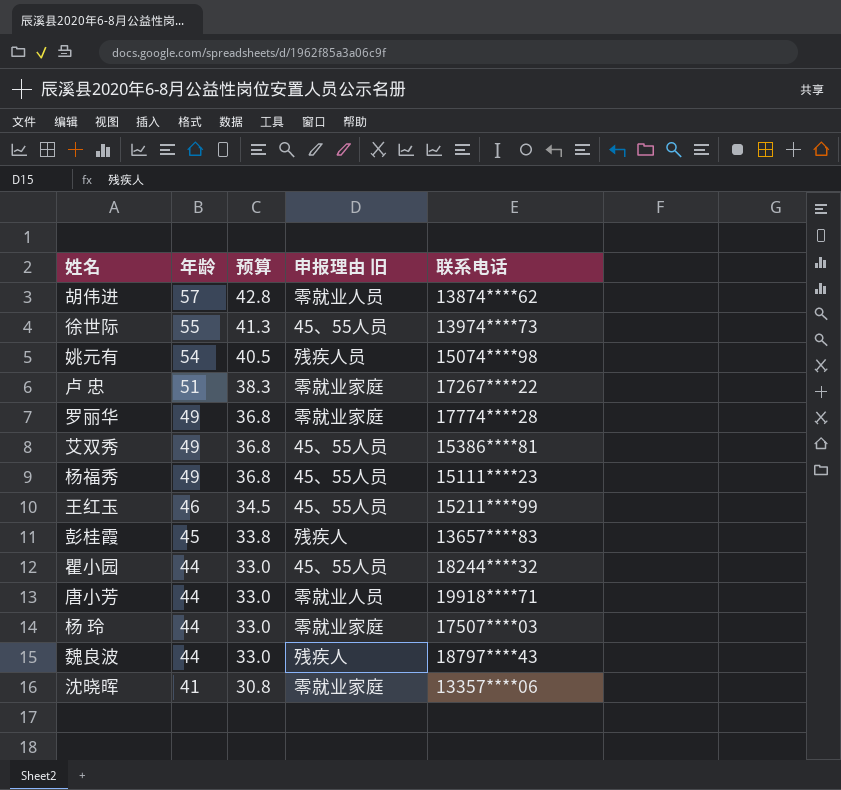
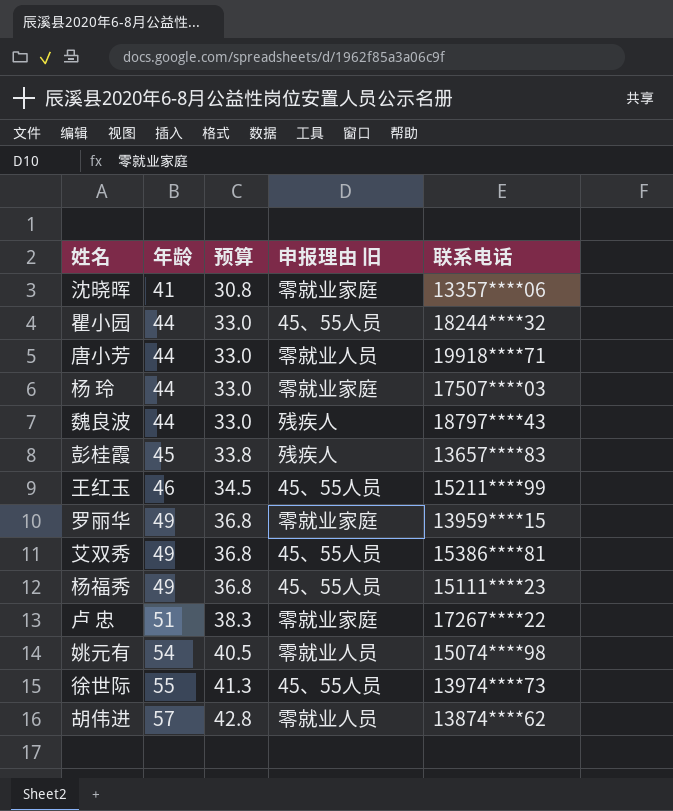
row order: 年龄 descending -> 年龄 ascending
罗丽华 | 联系电话: 17774****28 -> 13959****15
姚元有 | 申报理由 旧: 残疾人员 -> 零就业人员

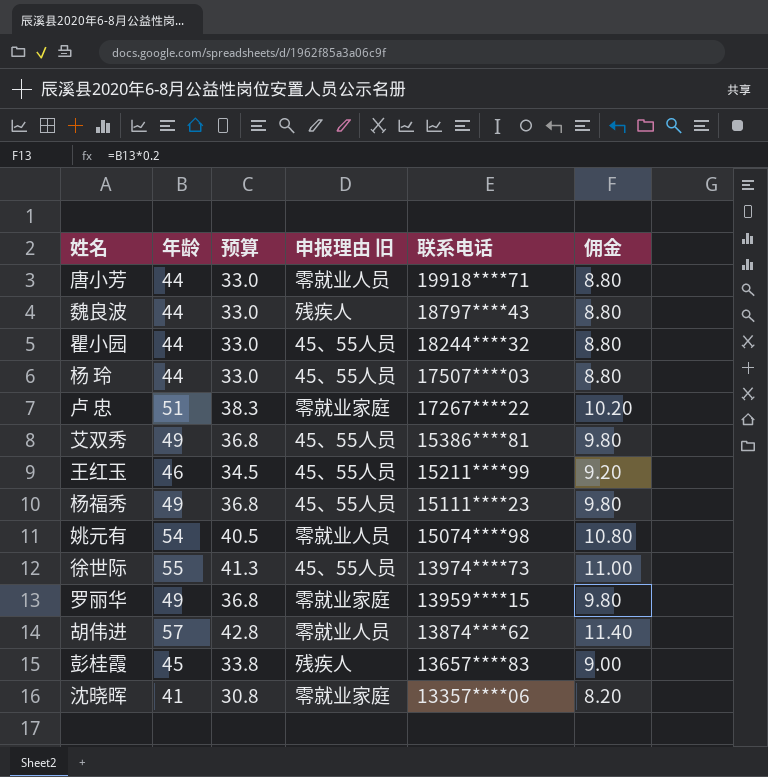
row order: 年龄 ascending -> 联系电话 descending
column 佣金 | formula: none -> [年龄] * 0.2
杨 玲 | 申报理由 旧: 零就业家庭 -> 45、55人员

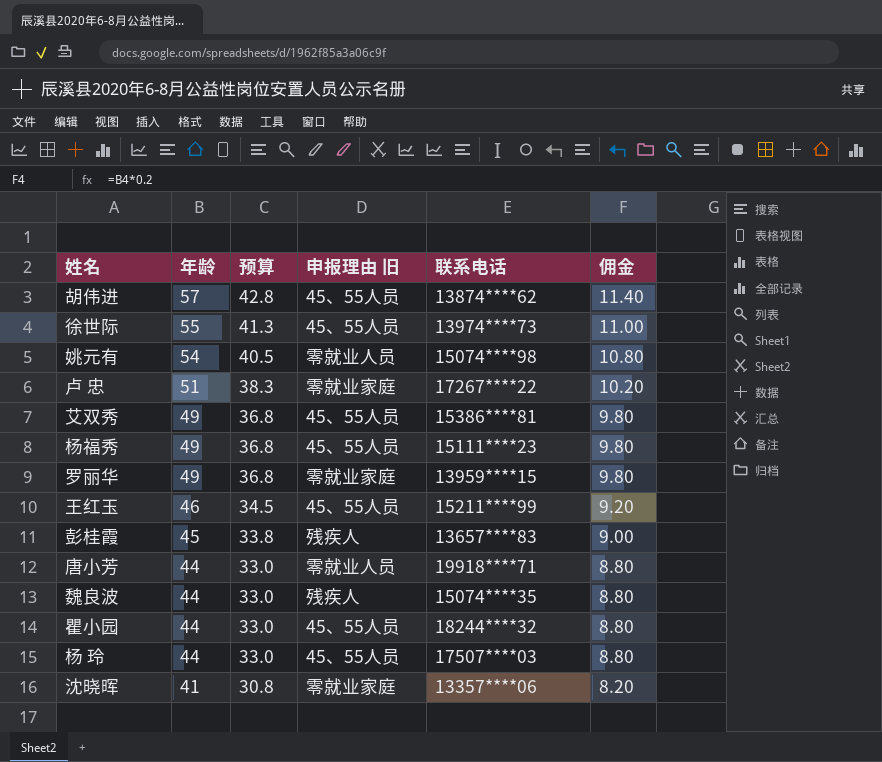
row order: 联系电话 descending -> 年龄 descending
胡伟进 | 申报理由 旧: 零就业人员 -> 45、55人员
魏良波 | 联系电话: 18797****43 -> 15074****35

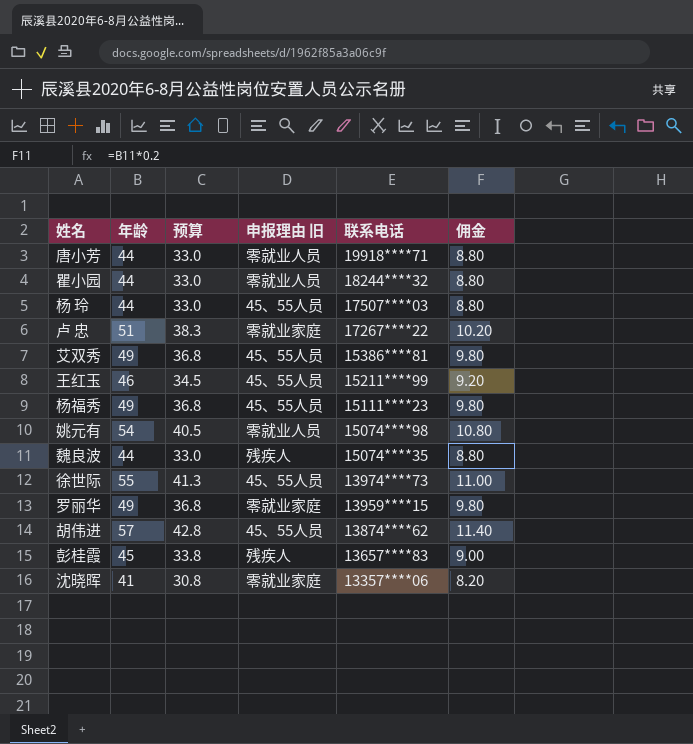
row order: 年龄 descending -> 联系电话 descending
瞿小园 | 申报理由 旧: 45、55人员 -> 零就业人员

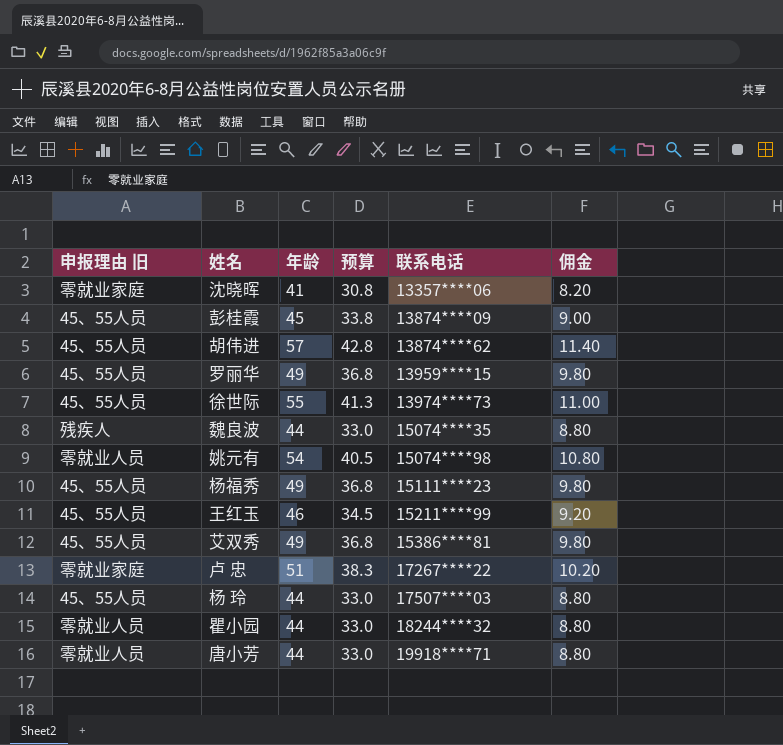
row order: 联系电话 descending -> 联系电话 ascending
column 申报理由 旧 | position: 4 -> 1
彭桂霞 | 申报理由 旧: 残疾人 -> 45、55人员
彭桂霞 | 联系电话: 13657****83 -> 13874****09
罗丽华 | 申报理由 旧: 零就业家庭 -> 45、55人员

